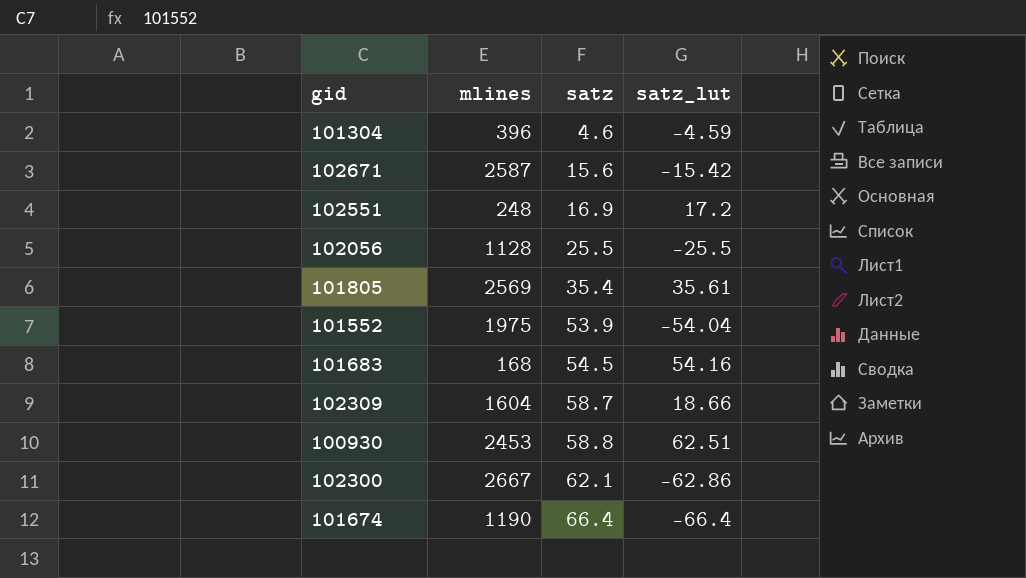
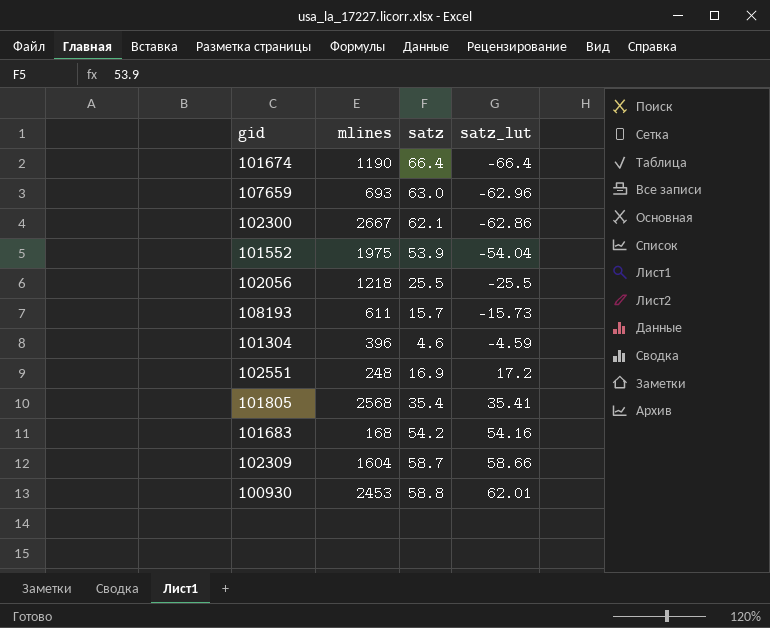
row order: satz ascending -> satz_lut ascending
row 102671: 2587 | 15.6 | -15.42 -> none
row 107659: none -> 693 | 63.0 | -62.96
102056 | mlines: 1128 -> 1218
row 108193: none -> 611 | 15.7 | -15.73
101805 | mlines: 2569 -> 2568
101805 | satz_lut: 35.61 -> 35.41
101683 | satz: 54.5 -> 54.2
102309 | satz_lut: 18.66 -> 58.66
100930 | satz_lut: 62.51 -> 62.01

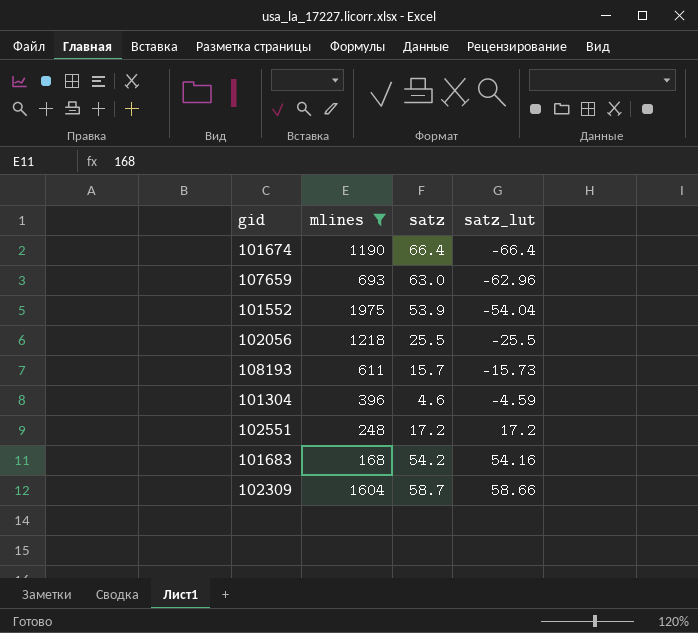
filter: none -> mlines <= 1975
102551 | satz: 16.9 -> 17.2

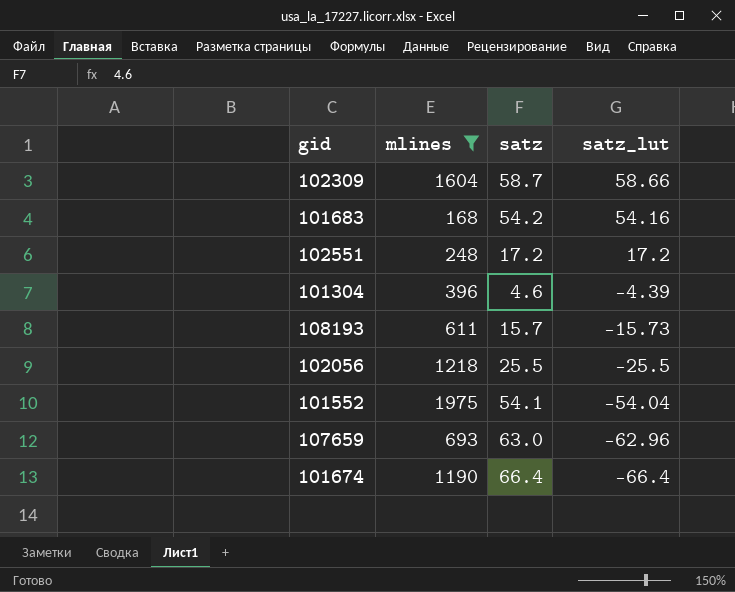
row order: satz_lut ascending -> satz_lut descending
101304 | satz_lut: -4.59 -> -4.39
101552 | satz: 53.9 -> 54.1

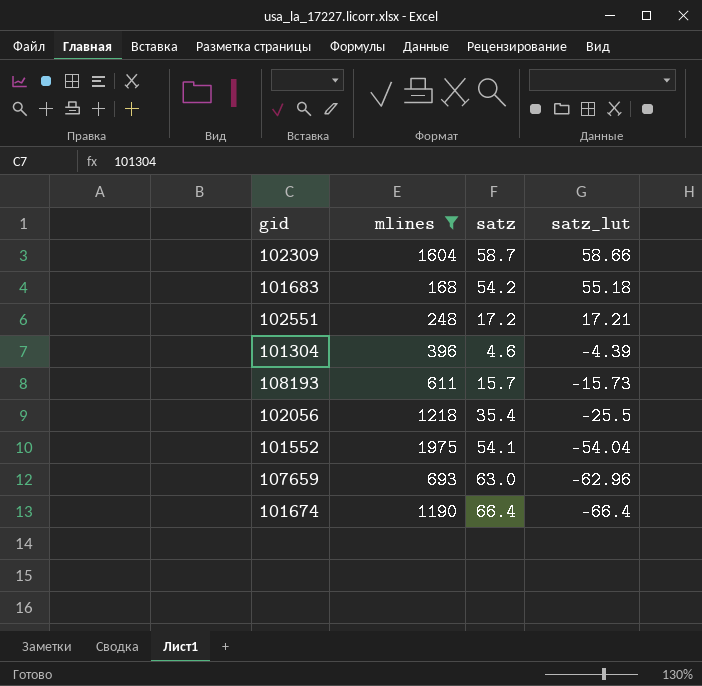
101683 | satz_lut: 54.16 -> 55.18
102551 | satz_lut: 17.2 -> 17.21
102056 | satz: 25.5 -> 35.4

